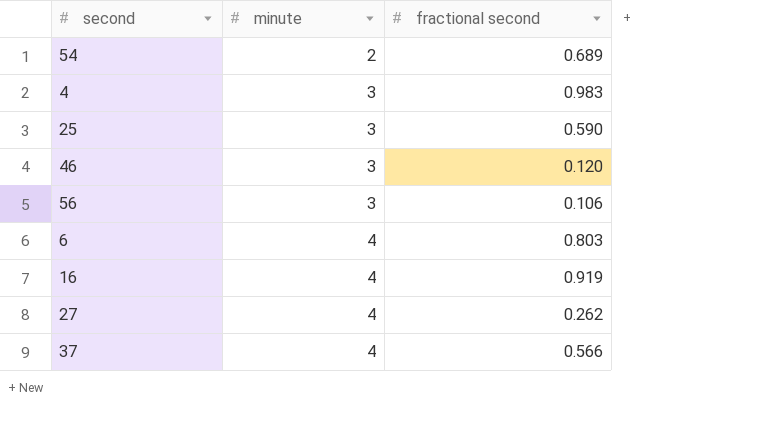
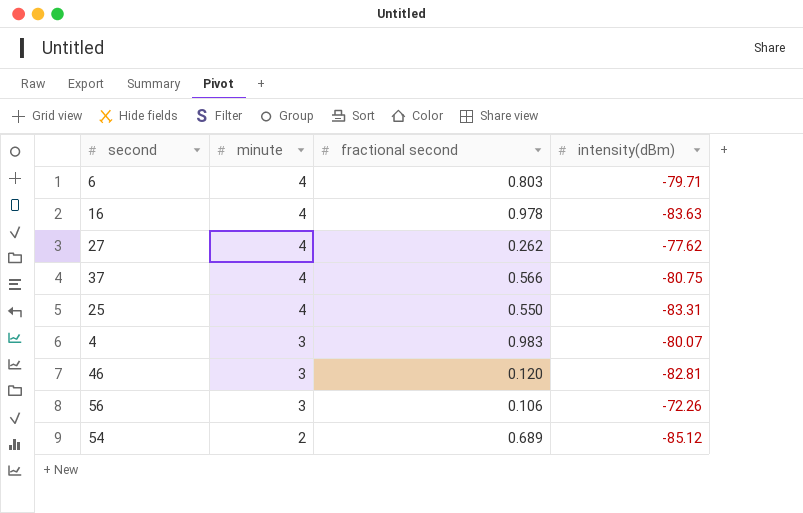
row order: minute ascending -> minute descending
column intensity(dBm) | position: none -> 4
16 | fractional second: 0.919 -> 0.978
25 | minute: 3 -> 4
25 | fractional second: 0.590 -> 0.550

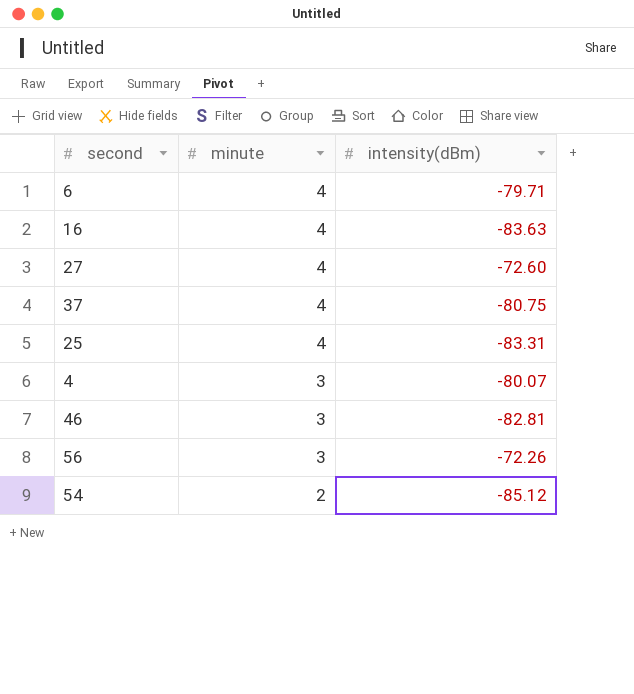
column fractional second | position: 3 -> none
27 | intensity(dBm): -77.62 -> -72.60

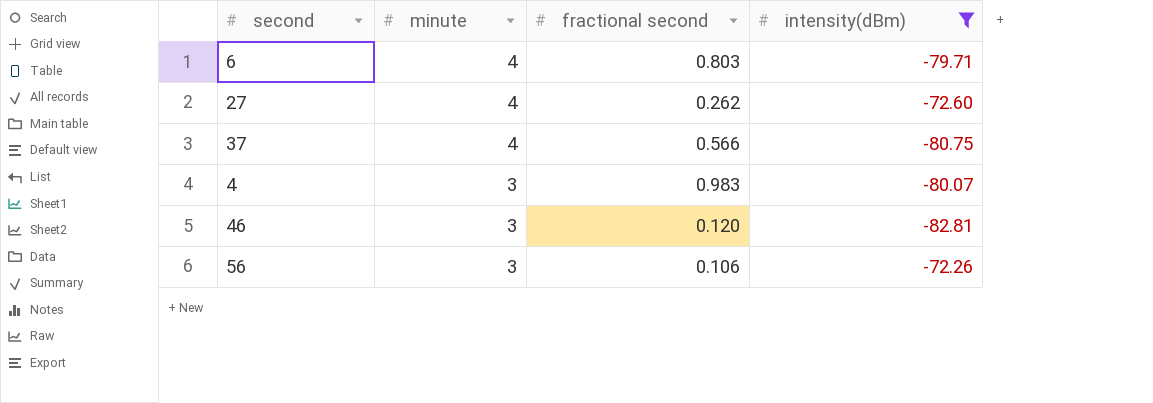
filter: none -> intensity(dBm) >= -82.81
column fractional second | position: none -> 3

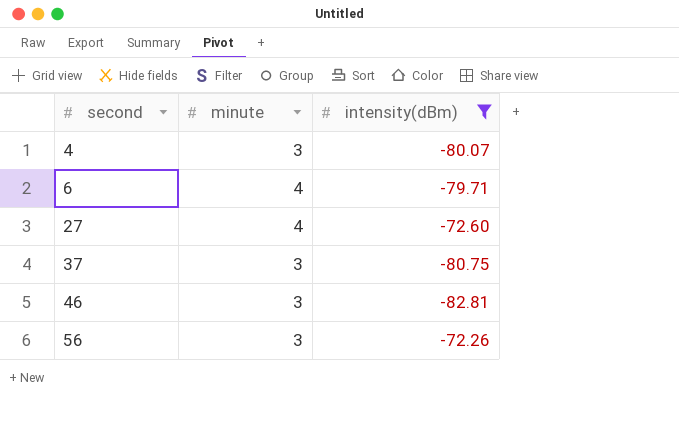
row order: minute descending -> second ascending
column fractional second | position: 3 -> none
37 | minute: 4 -> 3

